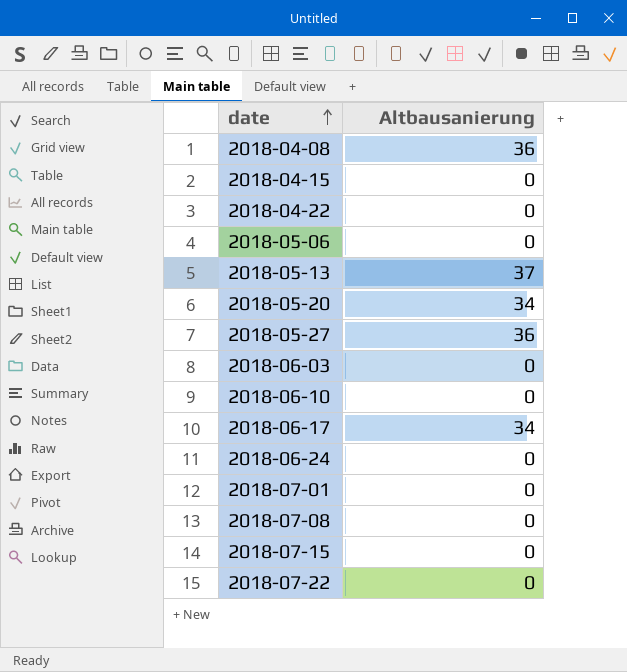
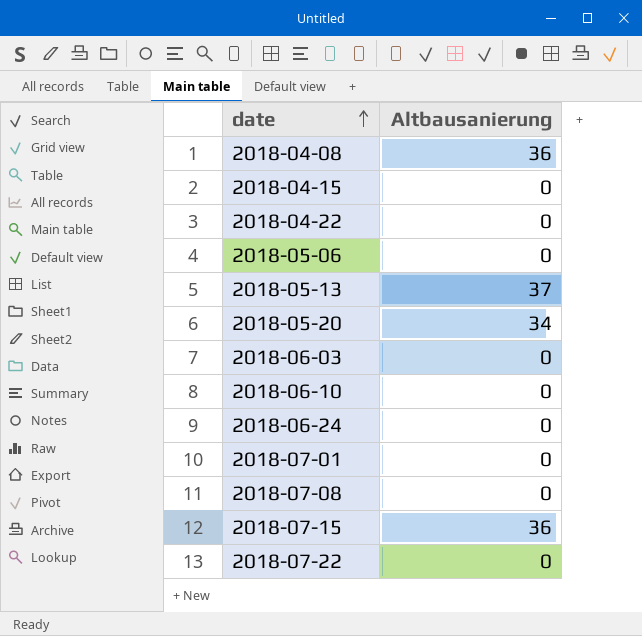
row 2018-05-27: 36 -> none
row 2018-06-17: 34 -> none
2018-07-15 | Altbausanierung: 0 -> 36

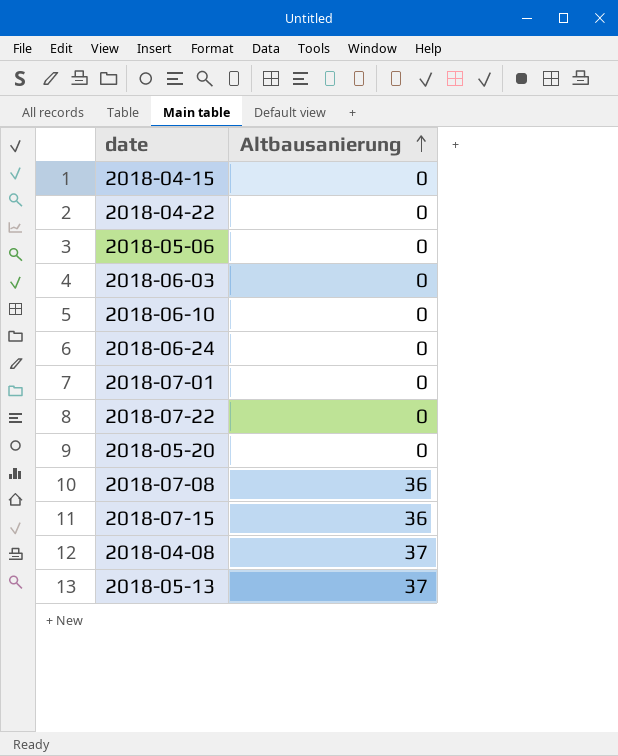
row order: date ascending -> Altbausanierung ascending
2018-05-20 | Altbausanierung: 34 -> 0
2018-07-08 | Altbausanierung: 0 -> 36
2018-04-08 | Altbausanierung: 36 -> 37

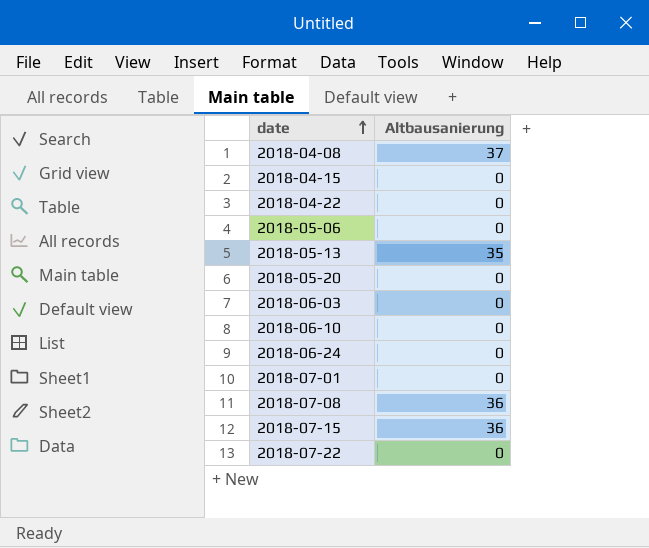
row order: Altbausanierung ascending -> date ascending
2018-05-13 | Altbausanierung: 37 -> 35

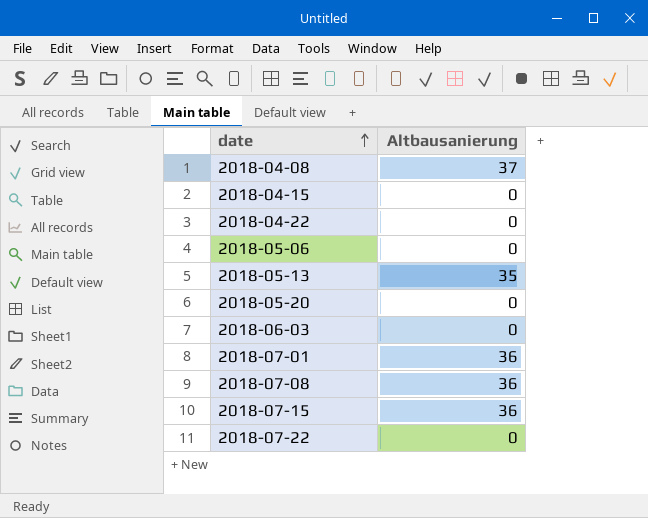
row 2018-06-10: 0 -> none
row 2018-06-24: 0 -> none
2018-07-01 | Altbausanierung: 0 -> 36

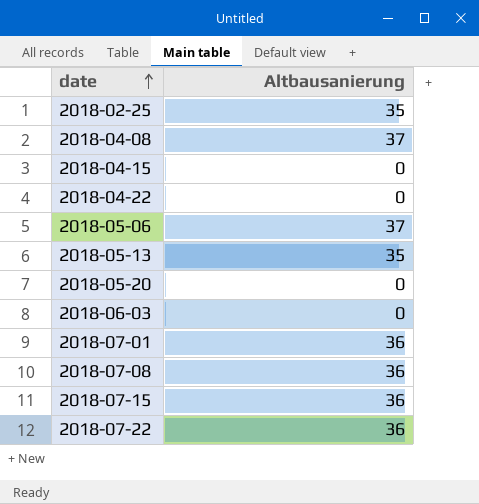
row 2018-02-25: none -> 35
2018-05-06 | Altbausanierung: 0 -> 37
2018-07-22 | Altbausanierung: 0 -> 36

